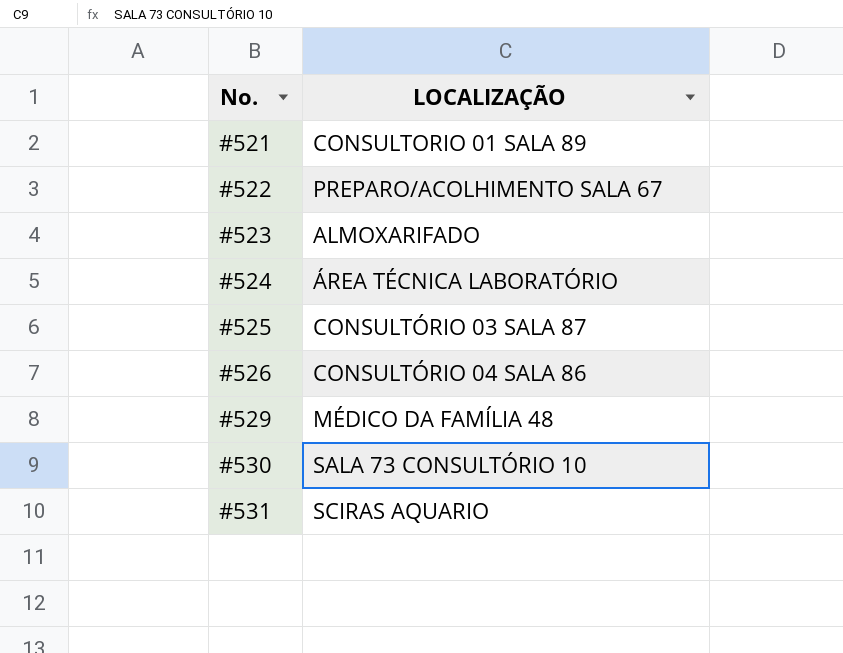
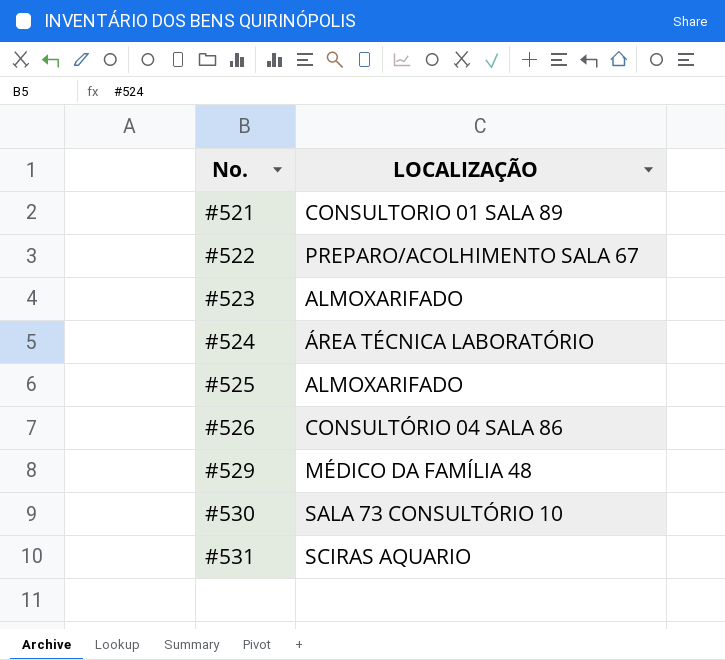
#525 | LOCALIZAÇÃO: CONSULTÓRIO 03 SALA 87 -> ALMOXARIFADO

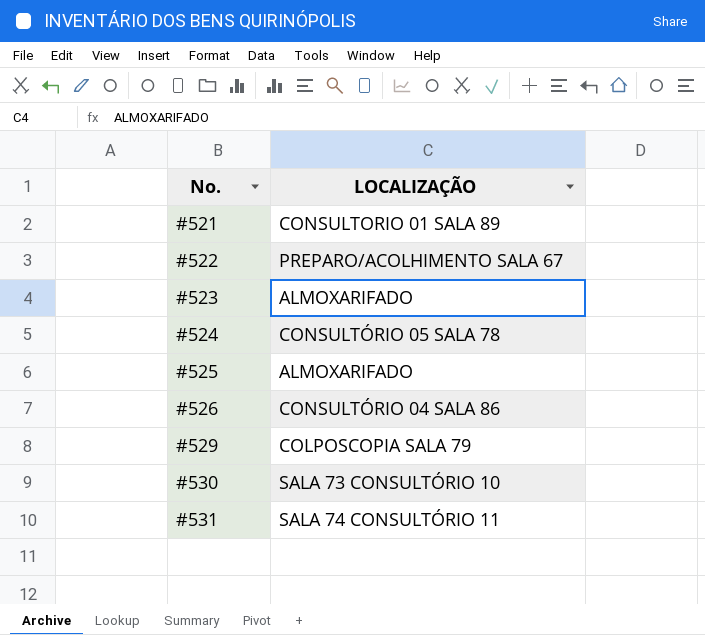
#524 | LOCALIZAÇÃO: ÁREA TÉCNICA LABORATÓRIO -> CONSULTÓRIO 05 SALA 78
#529 | LOCALIZAÇÃO: MÉDICO DA FAMÍLIA 48 -> COLPOSCOPIA SALA 79
#531 | LOCALIZAÇÃO: SCIRAS AQUARIO -> SALA 74 CONSULTÓRIO 11

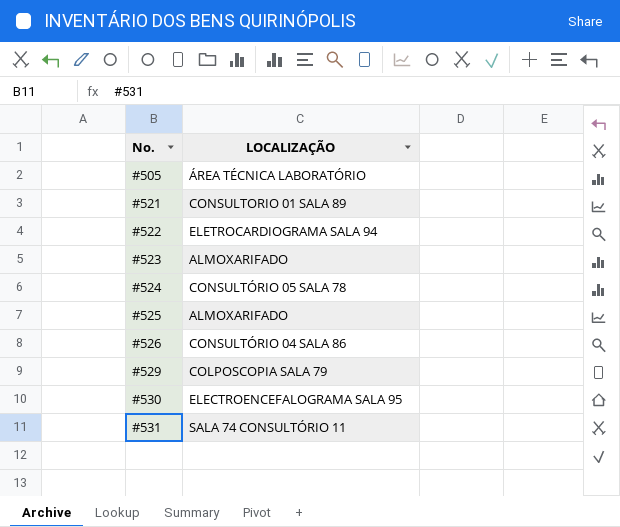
row #505: none -> ÁREA TÉCNICA LABORATÓRIO
#522 | LOCALIZAÇÃO: PREPARO/ACOLHIMENTO SALA 67 -> ELETROCARDIOGRAMA SALA 94
#530 | LOCALIZAÇÃO: SALA 73 CONSULTÓRIO 10 -> ELECTROENCEFALOGRAMA SALA 95

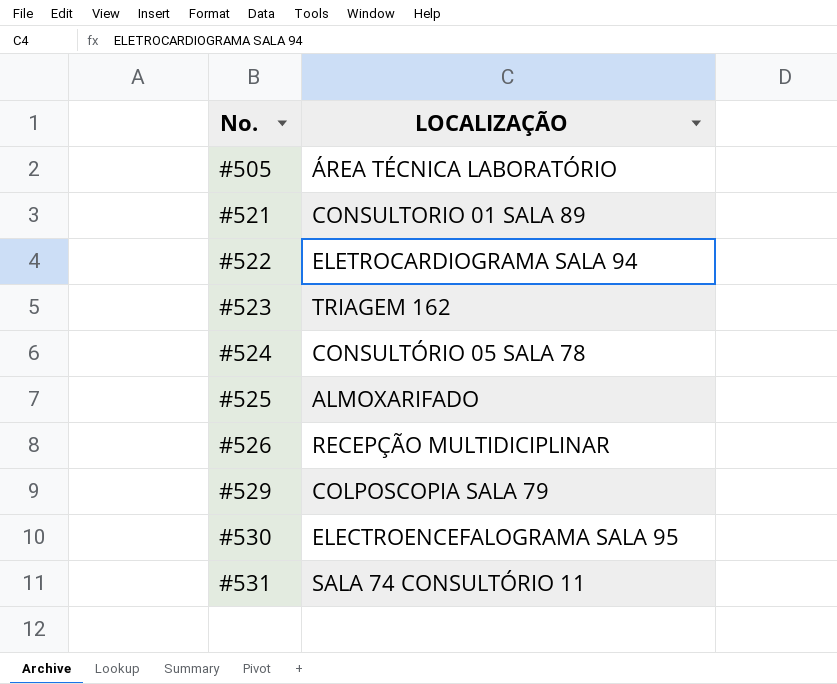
#523 | LOCALIZAÇÃO: ALMOXARIFADO -> TRIAGEM 162
#526 | LOCALIZAÇÃO: CONSULTÓRIO 04 SALA 86 -> RECEPÇÃO MULTIDICIPLINAR

